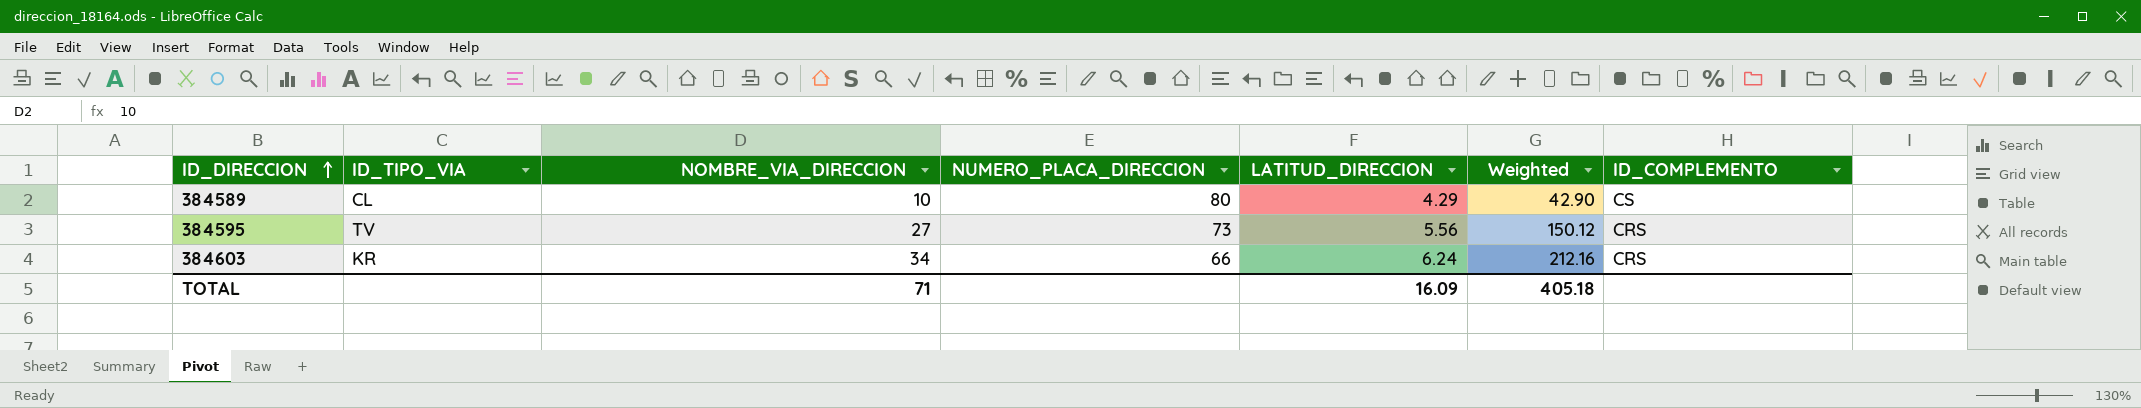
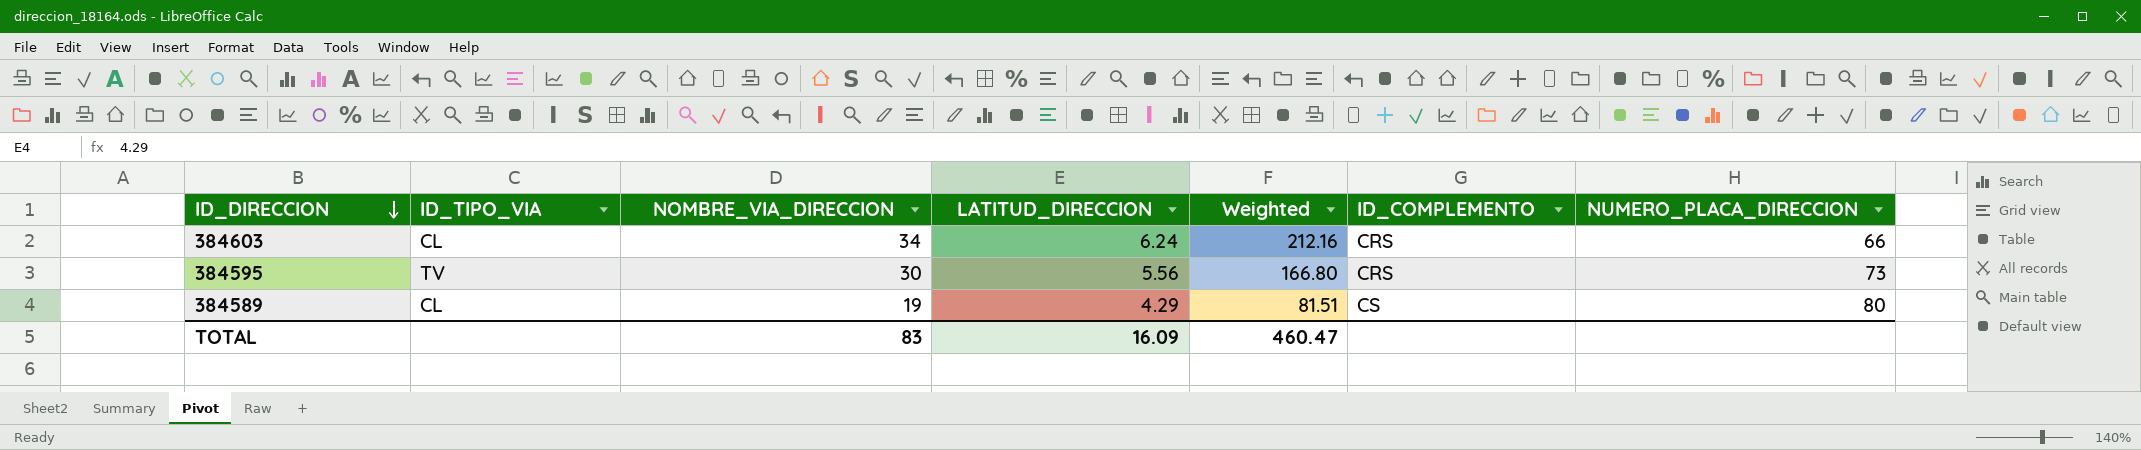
row order: ID_DIRECCION ascending -> ID_DIRECCION descending
column NUMERO_PLACA_DIRECCION | position: 4 -> 7
384603 | ID_TIPO_VIA: KR -> CL
384595 | NOMBRE_VIA_DIRECCION: 27 -> 30
384595 | Weighted: 150.12 -> 166.80
384589 | NOMBRE_VIA_DIRECCION: 10 -> 19
384589 | Weighted: 42.90 -> 81.51
TOTAL | NOMBRE_VIA_DIRECCION: 71 -> 83
TOTAL | Weighted: 405.18 -> 460.47

